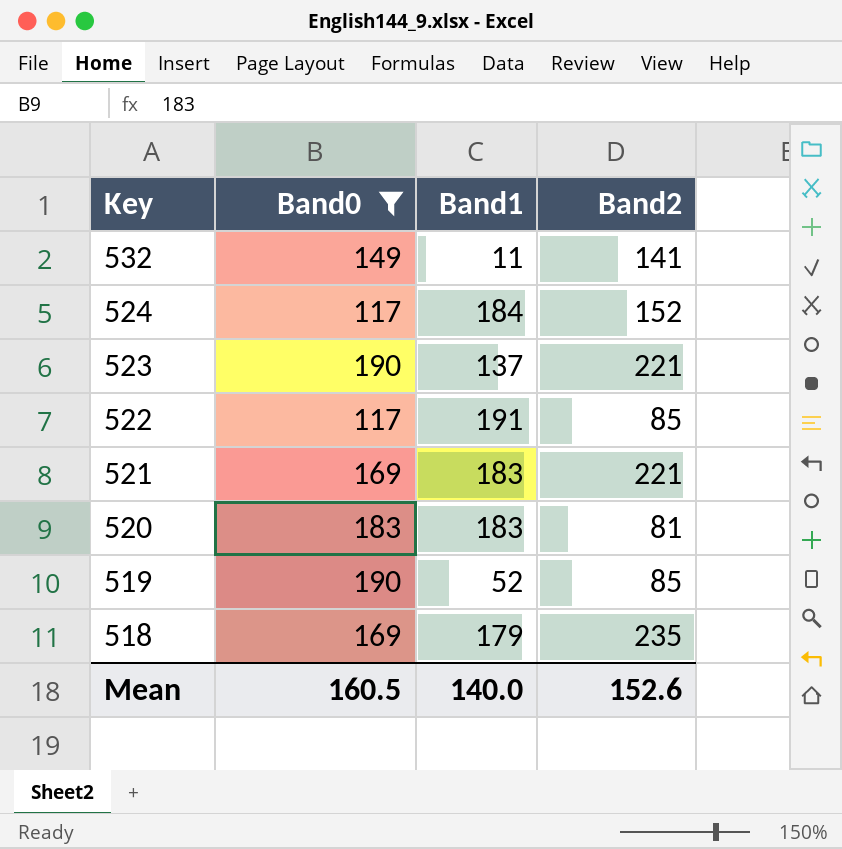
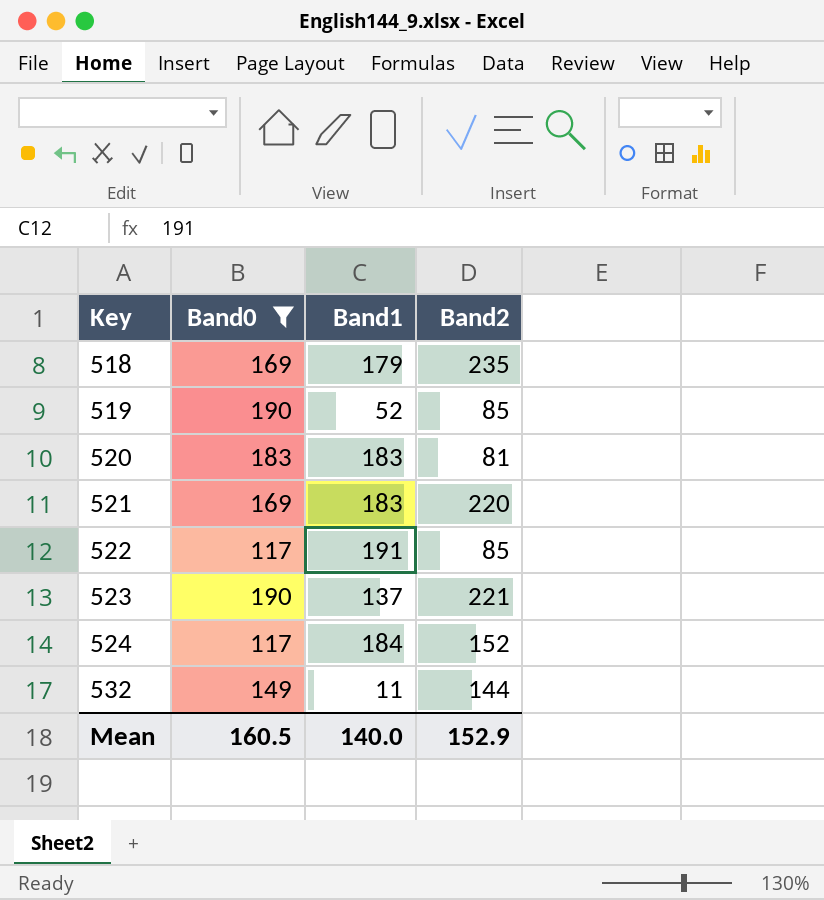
row order: Key descending -> Key ascending
521 | Band2: 221 -> 220
532 | Band2: 141 -> 144
Mean | Band2: 152.6 -> 152.9

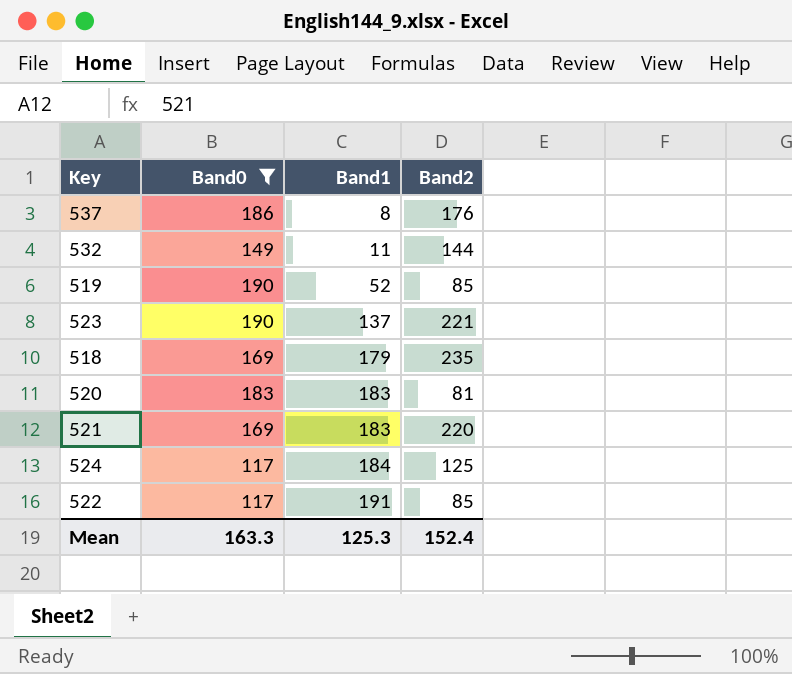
row order: Key ascending -> Band1 ascending
row 537: none -> 186 | 8 | 176
524 | Band2: 152 -> 125
Mean | Band0: 160.5 -> 163.3
Mean | Band1: 140.0 -> 125.3
Mean | Band2: 152.9 -> 152.4

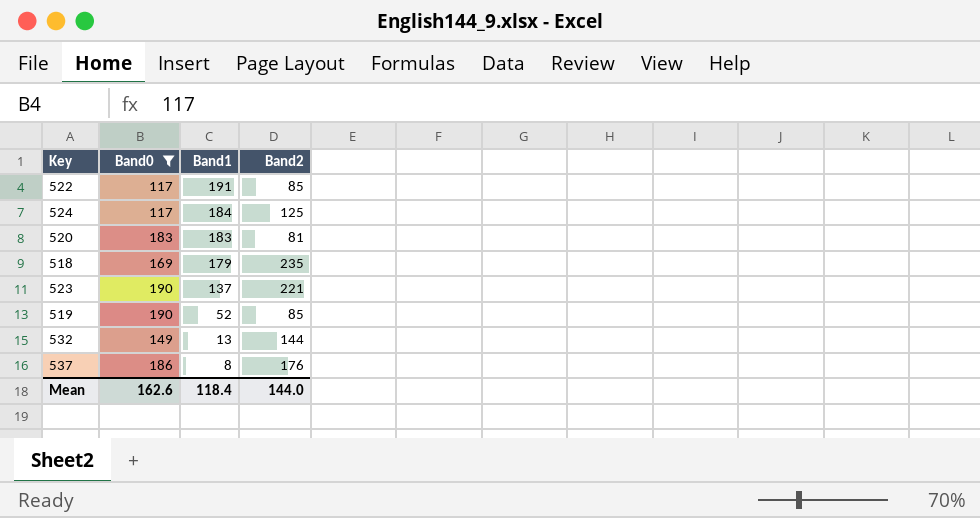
row order: Band1 ascending -> Band1 descending
row 521: 169 | 183 | 220 -> none
532 | Band1: 11 -> 13
Mean | Band0: 163.3 -> 162.6
Mean | Band1: 125.3 -> 118.4
Mean | Band2: 152.4 -> 144.0

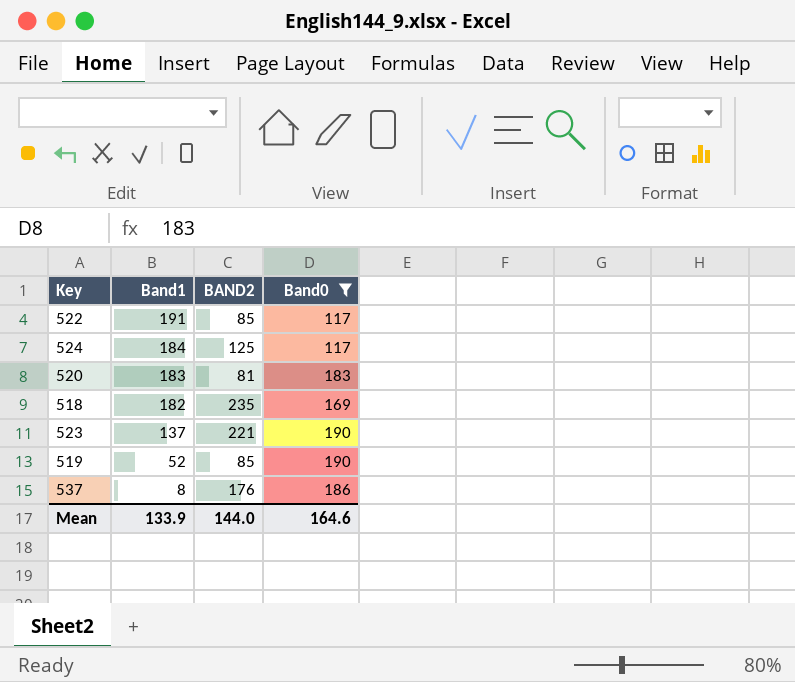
column name: Band2 -> BAND2
column Band0 | position: 2 -> 4
row 532: 149 | 13 | 144 -> none
518 | Band1: 179 -> 182
Mean | Band1: 118.4 -> 133.9
Mean | Band0: 162.6 -> 164.6

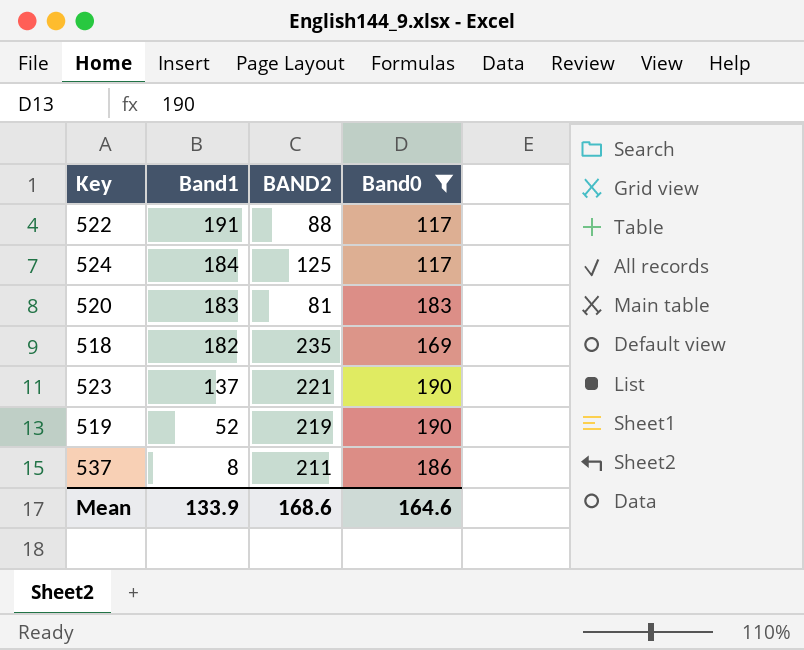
522 | BAND2: 85 -> 88
519 | BAND2: 85 -> 219
537 | BAND2: 176 -> 211
Mean | BAND2: 144.0 -> 168.6

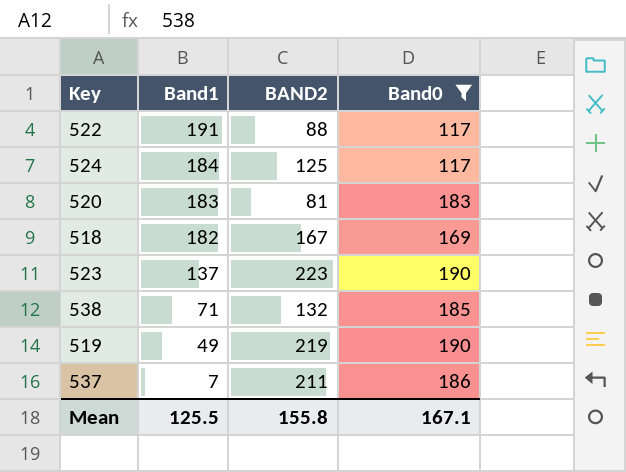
518 | BAND2: 235 -> 167
523 | BAND2: 221 -> 223
row 538: none -> 71 | 132 | 185
519 | Band1: 52 -> 49
537 | Band1: 8 -> 7
Mean | Band1: 133.9 -> 125.5
Mean | BAND2: 168.6 -> 155.8
Mean | Band0: 164.6 -> 167.1

